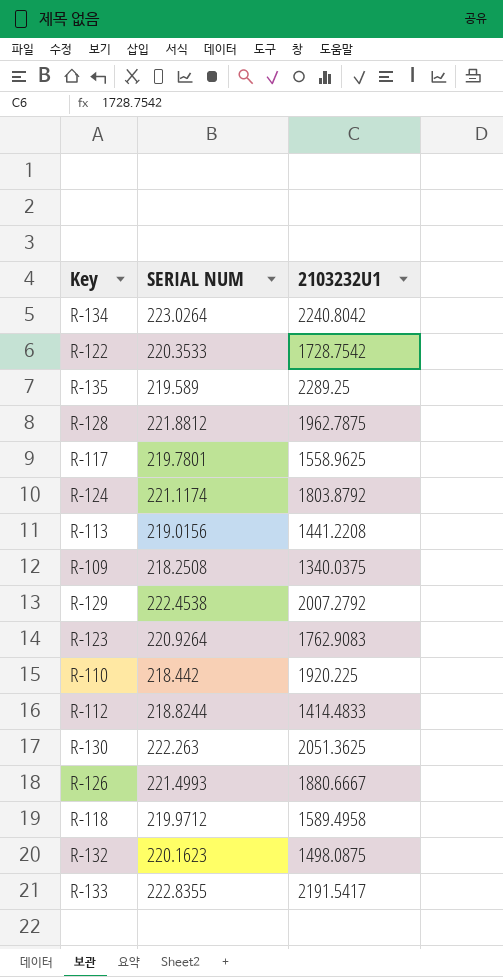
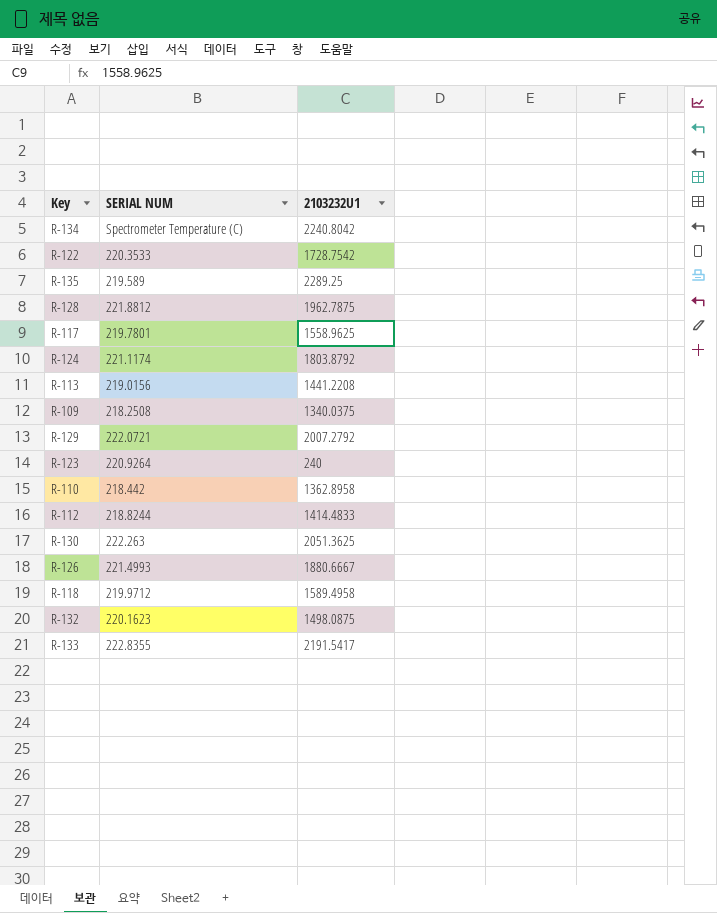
R-134 | SERIAL NUM: 223.0264 -> Spectrometer Temperature (C)
R-129 | SERIAL NUM: 222.4538 -> 222.0721
R-123 | 2103232U1: 1762.9083 -> 240
R-110 | 2103232U1: 1920.225 -> 1362.8958

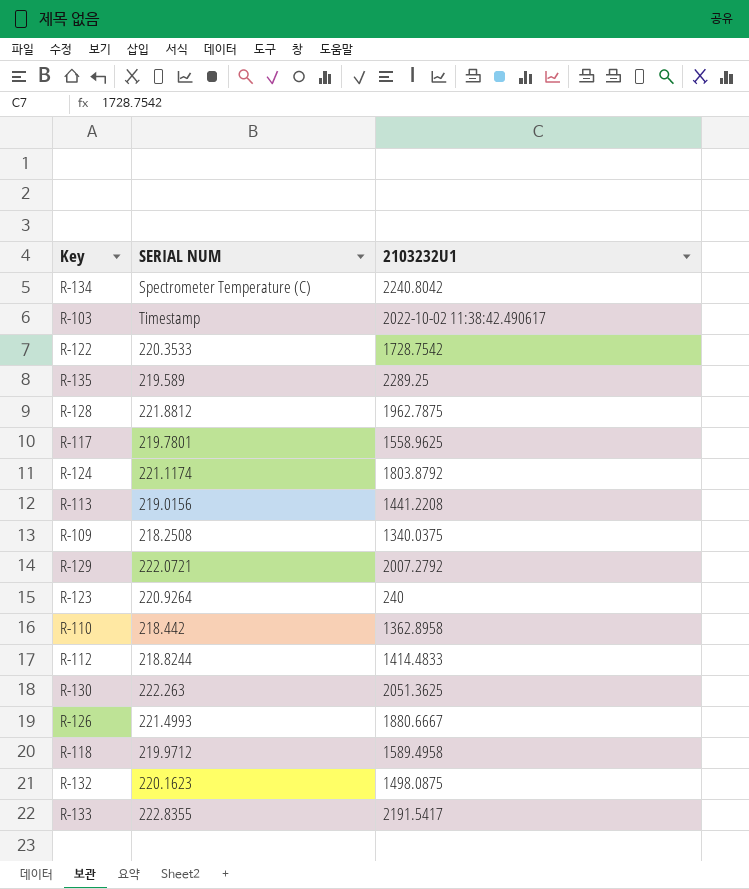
row R-103: none -> Timestamp | 2022-10-02 11:38:42.490617

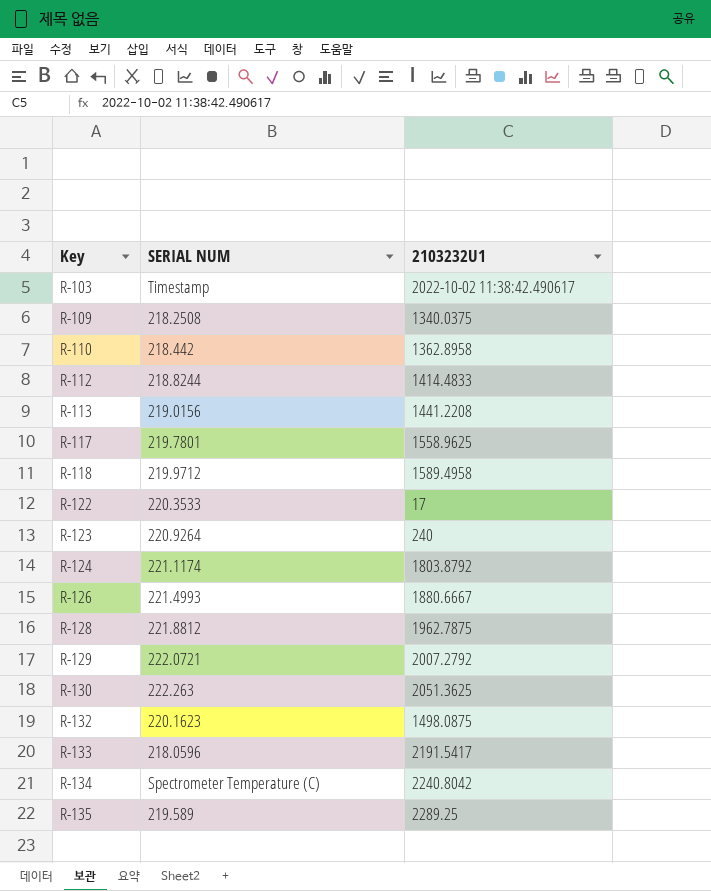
row order: none -> Key ascending
R-122 | 2103232U1: 1728.7542 -> 17
R-133 | SERIAL NUM: 222.8355 -> 218.0596

